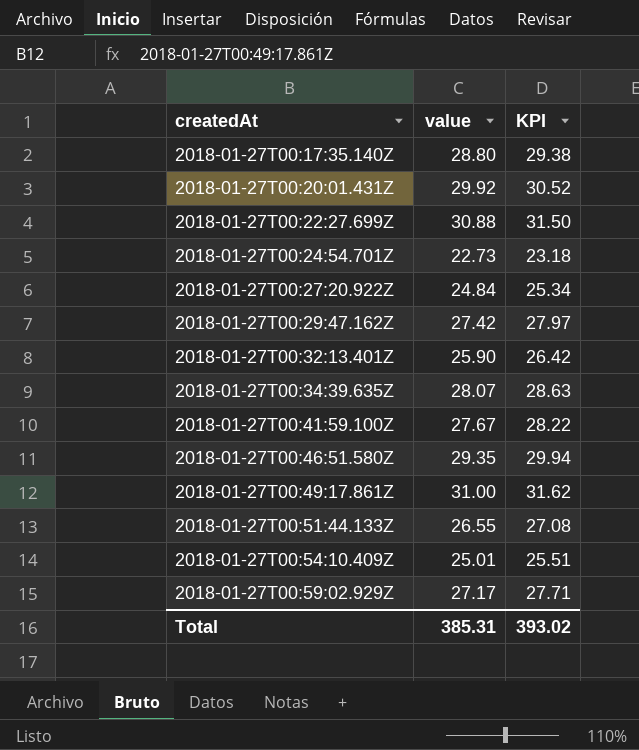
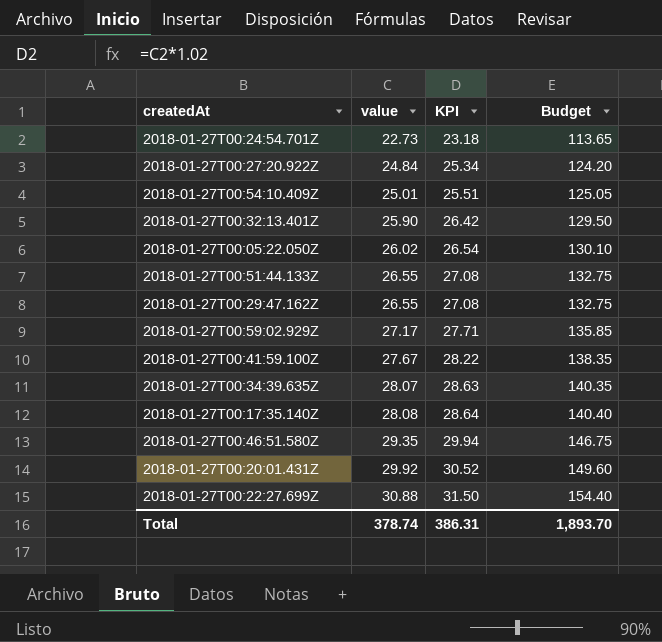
row order: createdAt ascending -> value ascending
column Budget | formula: none -> [value] * 5
row 2018-01-27T00:49:17.861Z: 31.00 | 31.62 -> none
row 2018-01-27T00:05:22.050Z: none -> 26.02 | 26.54 | 130.10
2018-01-27T00:29:47.162Z | value: 27.42 -> 26.55
2018-01-27T00:29:47.162Z | KPI: 27.97 -> 27.08
2018-01-27T00:17:35.140Z | value: 28.80 -> 28.08
2018-01-27T00:17:35.140Z | KPI: 29.38 -> 28.64
Total | value: 385.31 -> 378.74
Total | KPI: 393.02 -> 386.31

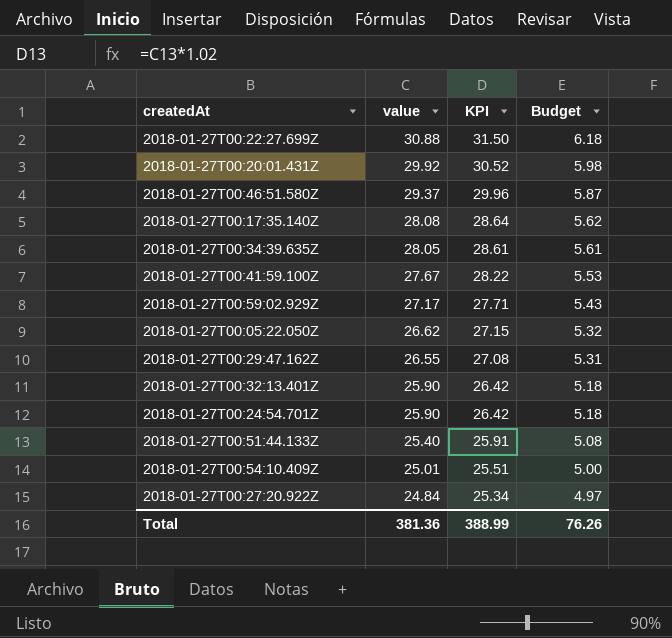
row order: value ascending -> value descending
column Budget | formula: [value] * 5 -> [value] * 0.2
2018-01-27T00:46:51.580Z | value: 29.35 -> 29.37
2018-01-27T00:46:51.580Z | KPI: 29.94 -> 29.96
2018-01-27T00:34:39.635Z | value: 28.07 -> 28.05
2018-01-27T00:34:39.635Z | KPI: 28.63 -> 28.61
2018-01-27T00:05:22.050Z | value: 26.02 -> 26.62
2018-01-27T00:05:22.050Z | KPI: 26.54 -> 27.15
2018-01-27T00:24:54.701Z | value: 22.73 -> 25.90
2018-01-27T00:24:54.701Z | KPI: 23.18 -> 26.42
2018-01-27T00:51:44.133Z | value: 26.55 -> 25.40
2018-01-27T00:51:44.133Z | KPI: 27.08 -> 25.91
Total | value: 378.74 -> 381.36
Total | KPI: 386.31 -> 388.99
Total | Budget: 1,893.70 -> 76.26

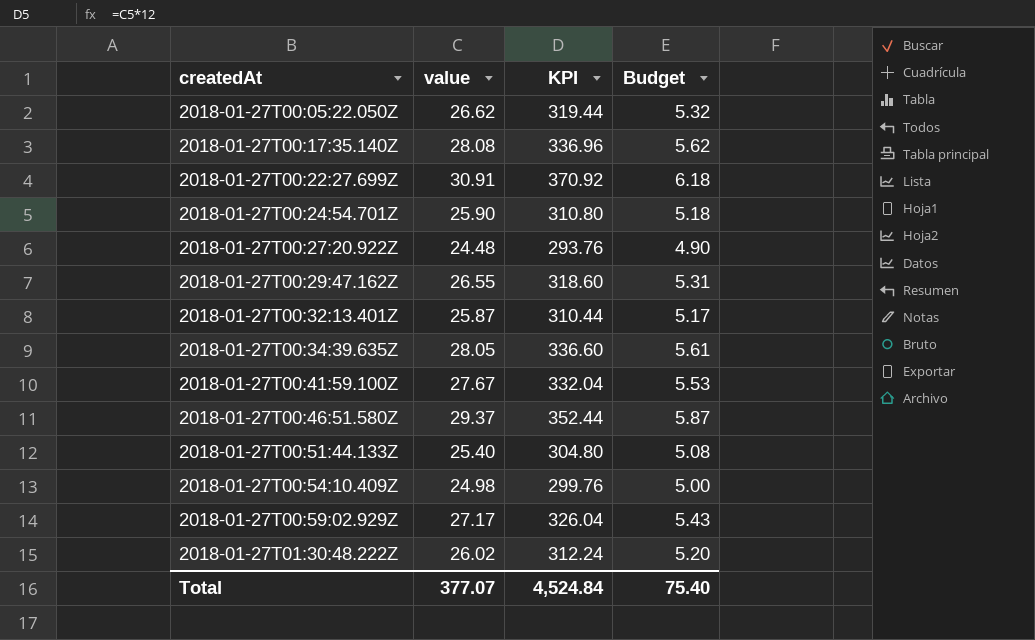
row order: value descending -> createdAt ascending
column KPI | formula: [value] * 1.02 -> [value] * 12
row 2018-01-27T00:20:01.431Z: 29.92 | 30.52 | 5.98 -> none
2018-01-27T00:22:27.699Z | value: 30.88 -> 30.91
2018-01-27T00:27:20.922Z | value: 24.84 -> 24.48
2018-01-27T00:27:20.922Z | Budget: 4.97 -> 4.90
2018-01-27T00:32:13.401Z | value: 25.90 -> 25.87
2018-01-27T00:32:13.401Z | Budget: 5.18 -> 5.17
2018-01-27T00:54:10.409Z | value: 25.01 -> 24.98
row 2018-01-27T01:30:48.222Z: none -> 26.02 | 312.24 | 5.20
Total | value: 381.36 -> 377.07
Total | KPI: 388.99 -> 4,524.84
Total | Budget: 76.26 -> 75.40

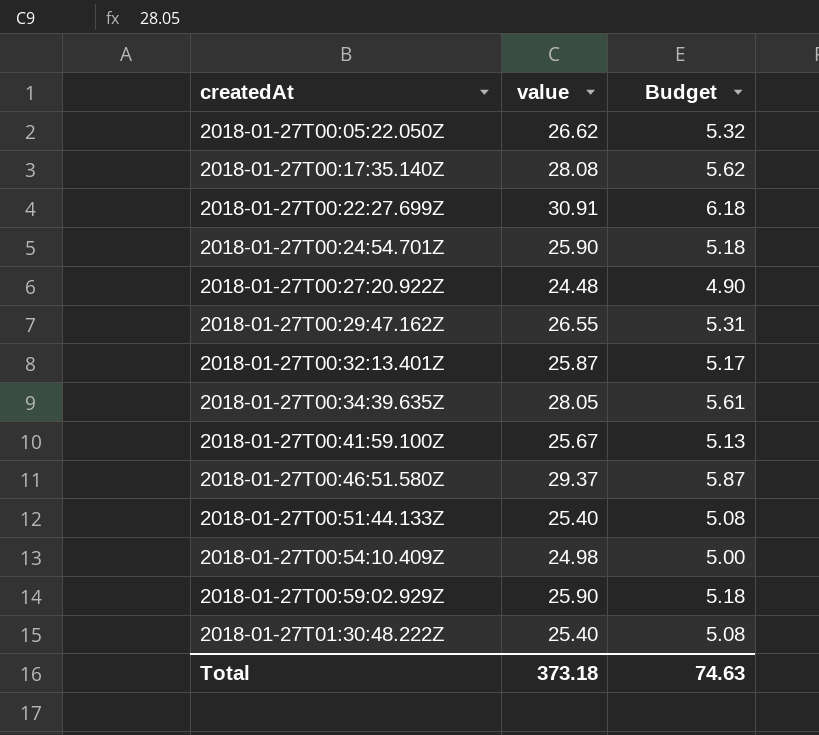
column KPI | formula: [value] * 12 -> none
2018-01-27T00:41:59.100Z | value: 27.67 -> 25.67
2018-01-27T00:41:59.100Z | Budget: 5.53 -> 5.13
2018-01-27T00:59:02.929Z | value: 27.17 -> 25.90
2018-01-27T00:59:02.929Z | Budget: 5.43 -> 5.18
2018-01-27T01:30:48.222Z | value: 26.02 -> 25.40
2018-01-27T01:30:48.222Z | Budget: 5.20 -> 5.08
Total | value: 377.07 -> 373.18
Total | Budget: 75.40 -> 74.63

